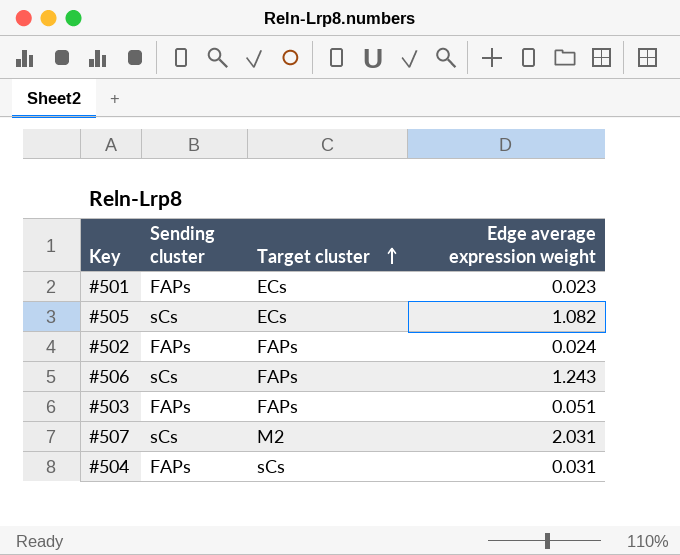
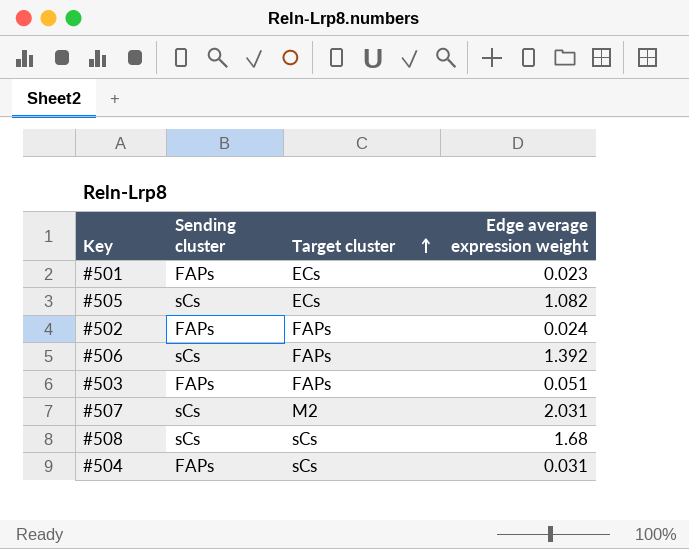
#506 | Edge average expression weight: 1.243 -> 1.392
row #508: none -> sCs | sCs | 1.68

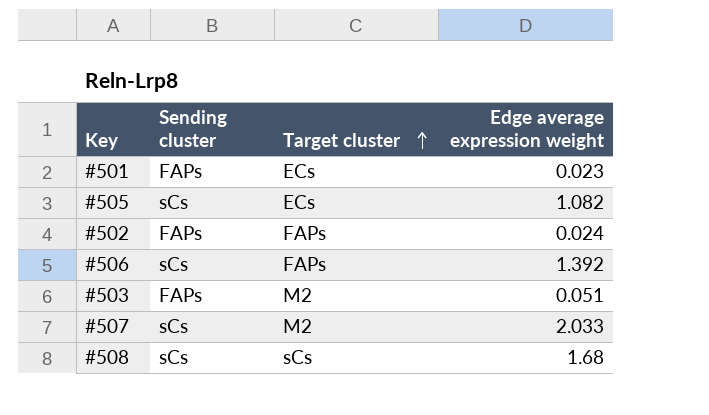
row #504: FAPs | sCs | 0.031 -> none
#503 | Target cluster: FAPs -> M2
#507 | Edge average expression weight: 2.031 -> 2.033

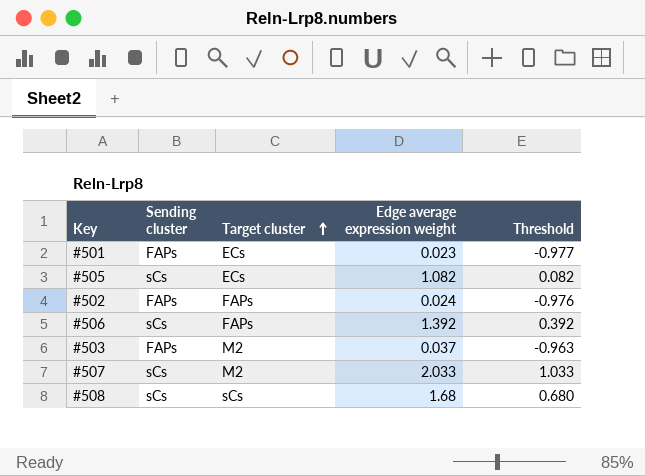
column Threshold | formula: none -> [Edge average expression weight] - 1
#503 | Edge average expression weight: 0.051 -> 0.037

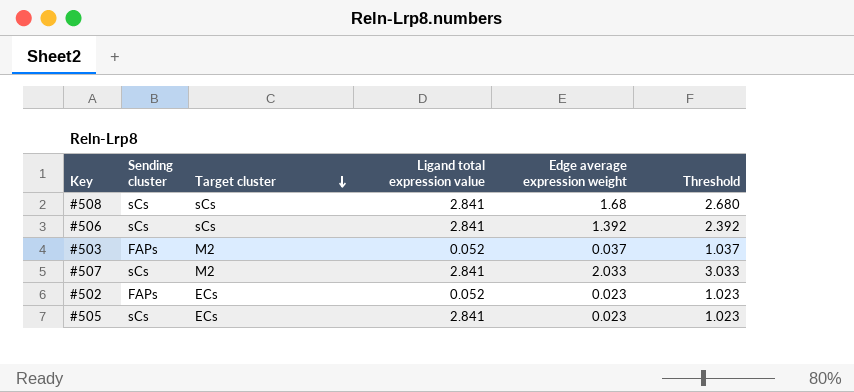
row order: Target cluster ascending -> Target cluster descending
column Ligand total expression value | position: none -> 4
column Threshold | formula: [Edge average expression weight] - 1 -> [Edge average expression weight] + 1
row #501: FAPs | ECs | 0.023 | -0.977 -> none
#506 | Target cluster: FAPs -> sCs
#502 | Target cluster: FAPs -> ECs
#502 | Edge average expression weight: 0.024 -> 0.023
#505 | Edge average expression weight: 1.082 -> 0.023

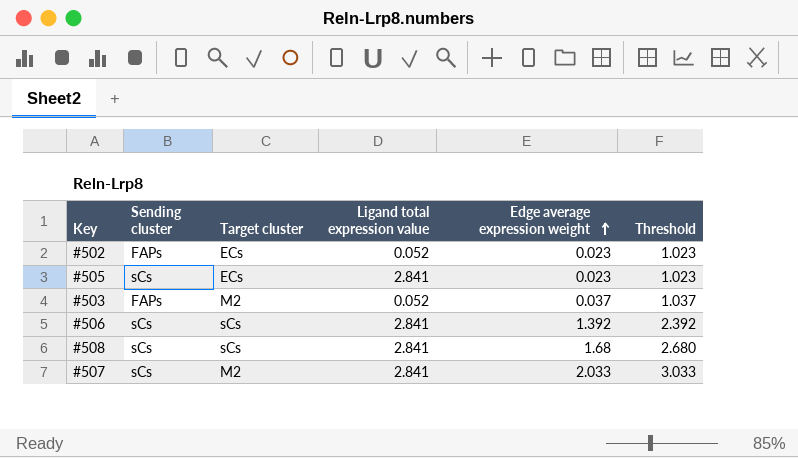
row order: Target cluster descending -> Edge average expression weight ascending

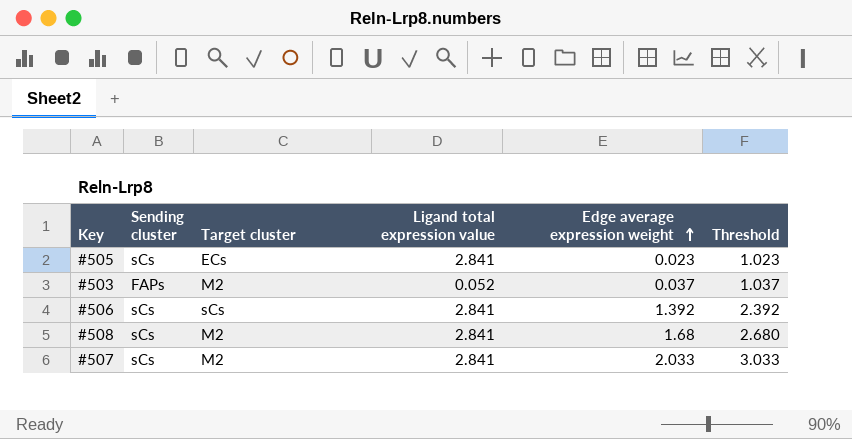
row #502: FAPs | ECs | 0.052 | 0.023 | 1.023 -> none
#508 | Target cluster: sCs -> M2

